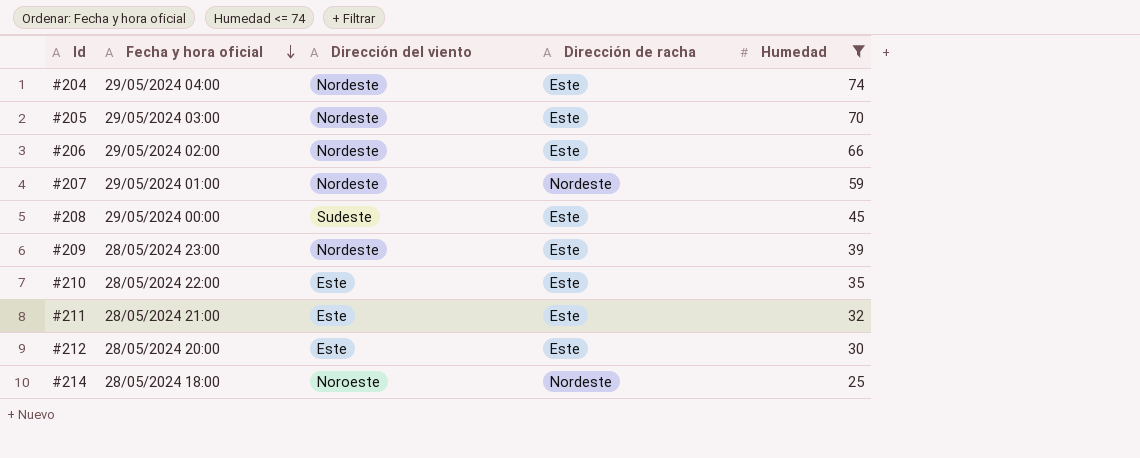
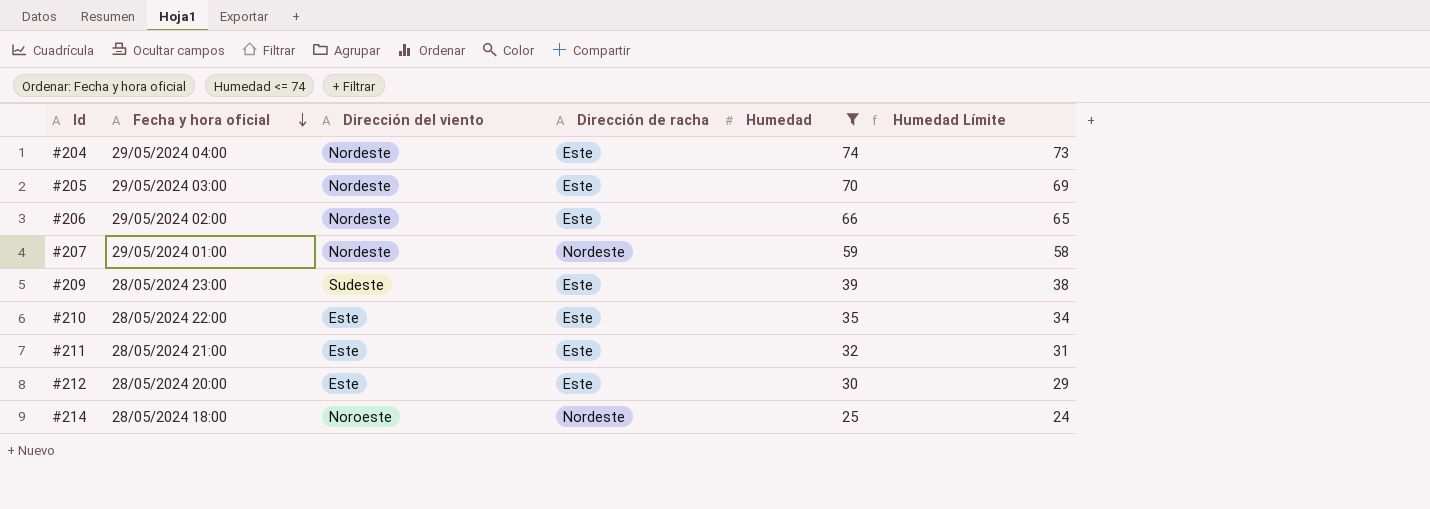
column Humedad Límite | formula: none -> [Humedad] - 1
row #208: 29/05/2024 00:00 | Sudeste | Este | 45 -> none
#209 | Dirección del viento: Nordeste -> Sudeste

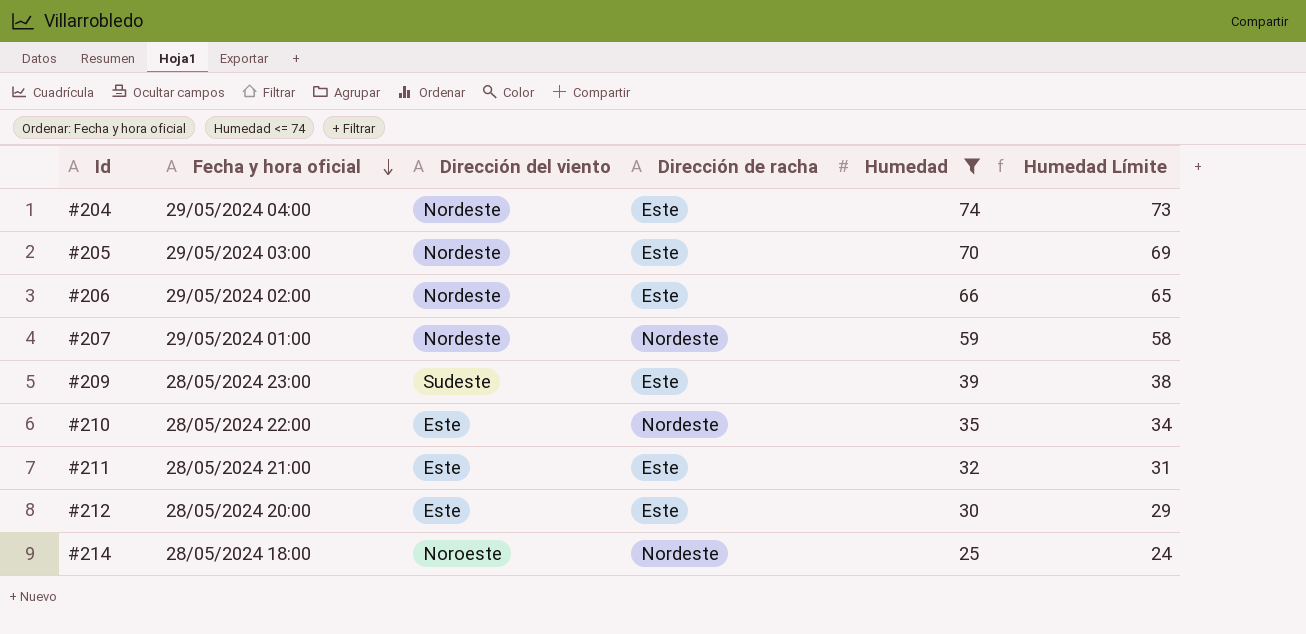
#210 | Dirección de racha: Este -> Nordeste

